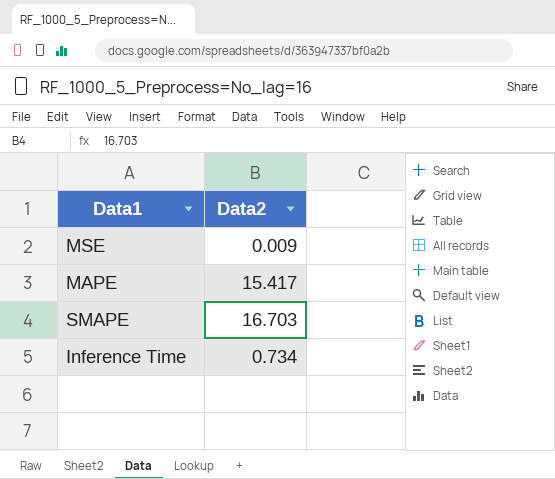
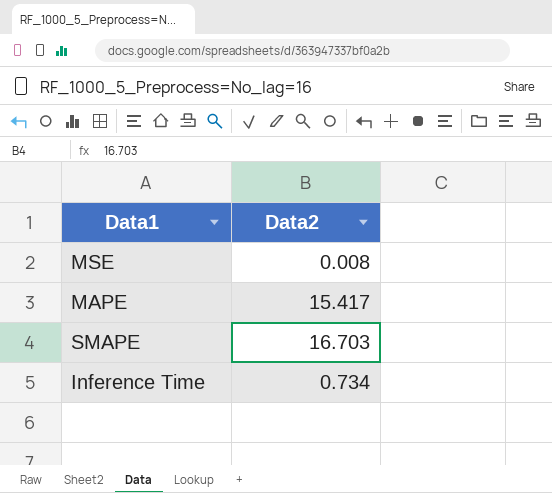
MSE | Data2: 0.009 -> 0.008

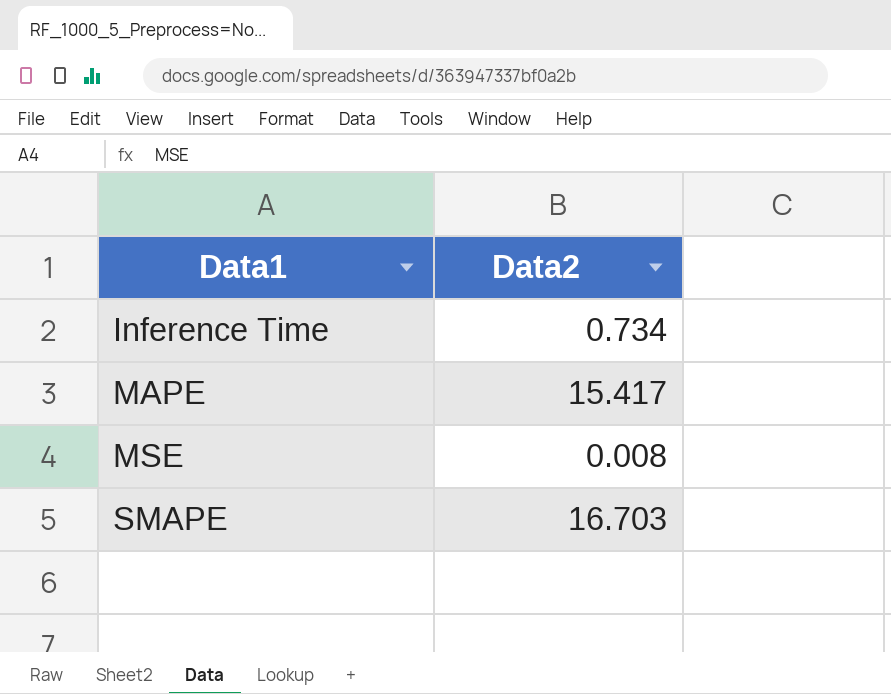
row order: none -> Data1 ascending

